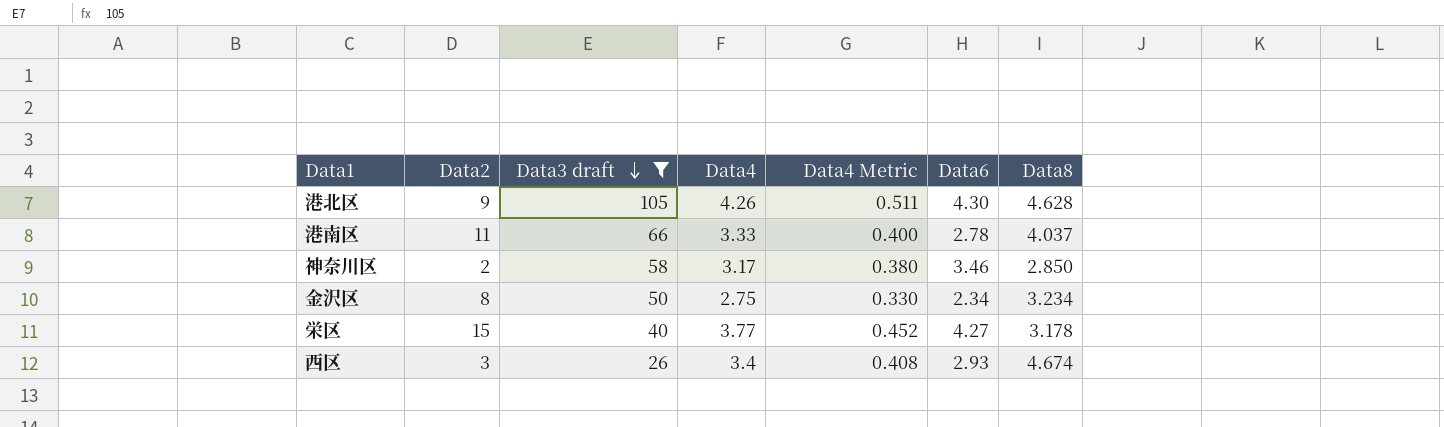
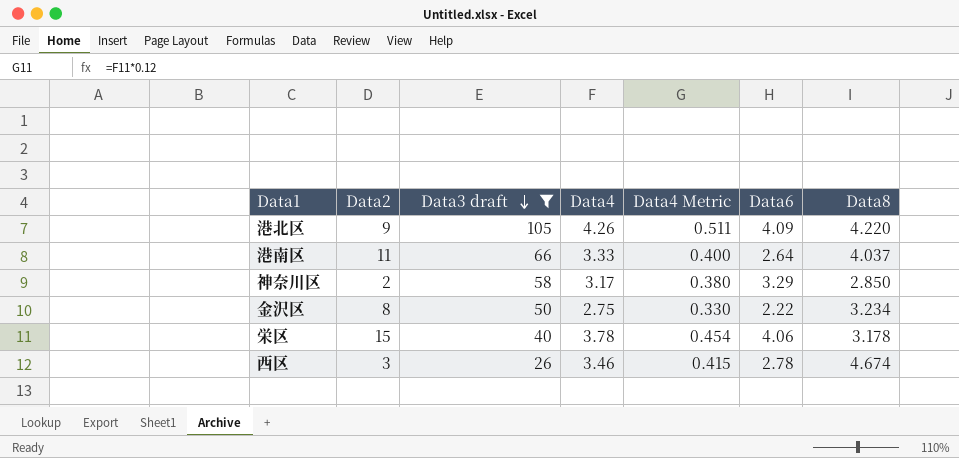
港北区 | Data6: 4.30 -> 4.09
港北区 | Data8: 4.628 -> 4.220
港南区 | Data6: 2.78 -> 2.64
神奈川区 | Data6: 3.46 -> 3.29
金沢区 | Data6: 2.34 -> 2.22
栄区 | Data4: 3.77 -> 3.78
栄区 | Data4 Metric: 0.452 -> 0.454
栄区 | Data6: 4.27 -> 4.06
西区 | Data4: 3.4 -> 3.46
西区 | Data4 Metric: 0.408 -> 0.415
西区 | Data6: 2.93 -> 2.78

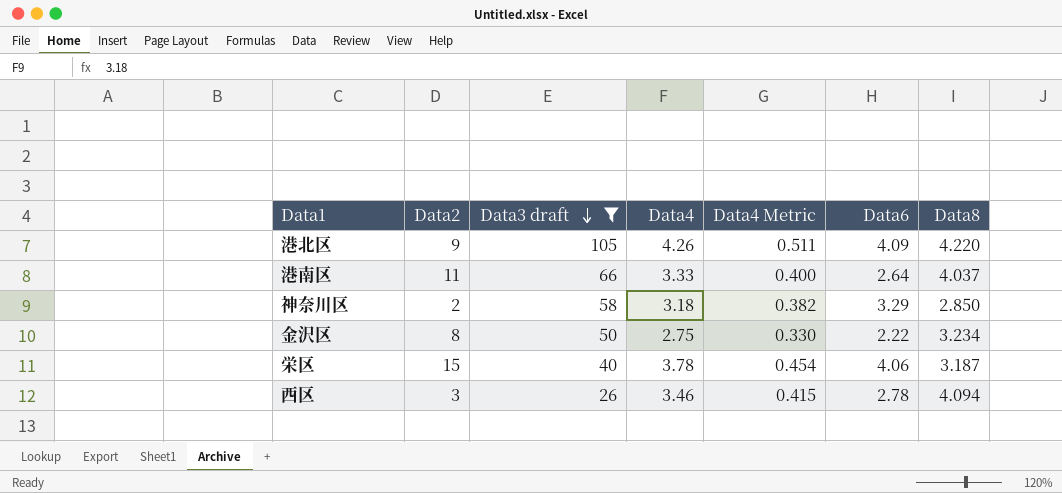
神奈川区 | Data4: 3.17 -> 3.18
神奈川区 | Data4 Metric: 0.380 -> 0.382
栄区 | Data8: 3.178 -> 3.187
西区 | Data8: 4.674 -> 4.094

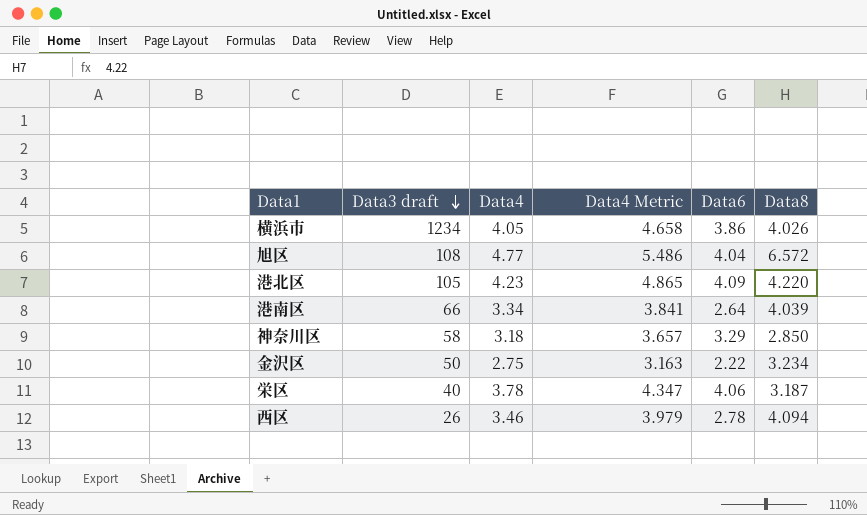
filter: Data3 draft <= 105 -> none
column Data2 | position: 2 -> none
column Data4 Metric | formula: [Data4] * 0.12 -> [Data4] * 1.15
港北区 | Data4: 4.26 -> 4.23
港南区 | Data4: 3.33 -> 3.34
港南区 | Data8: 4.037 -> 4.039

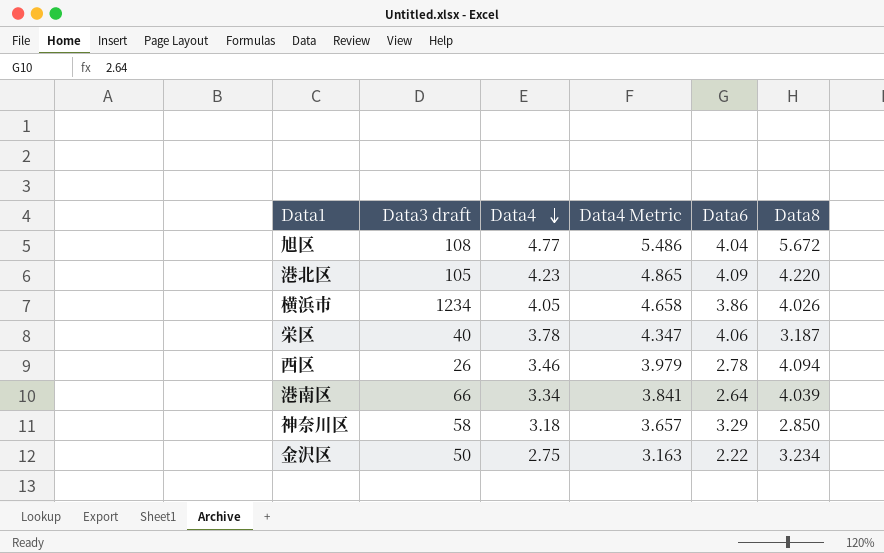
row order: Data3 draft descending -> Data4 descending
旭区 | Data8: 6.572 -> 5.672

